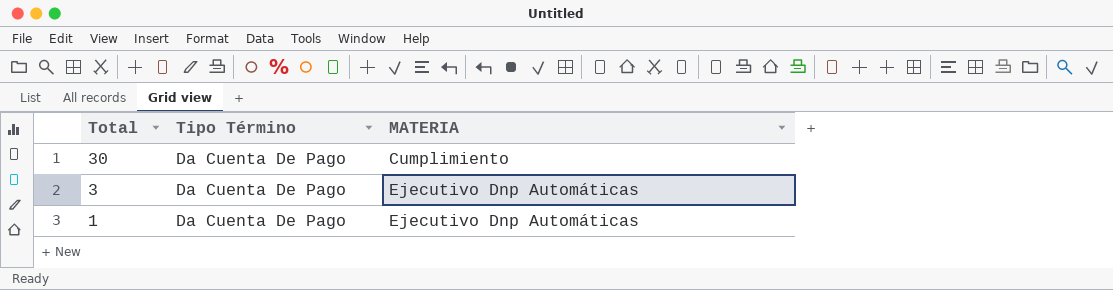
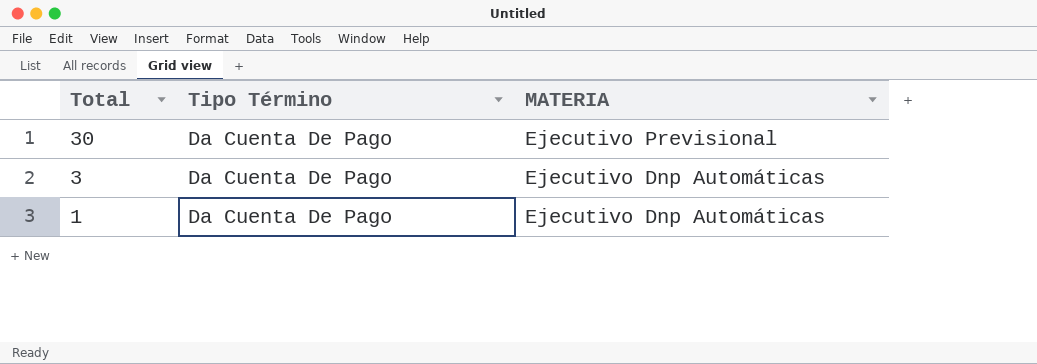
30 | MATERIA: Cumplimiento -> Ejecutivo Previsional

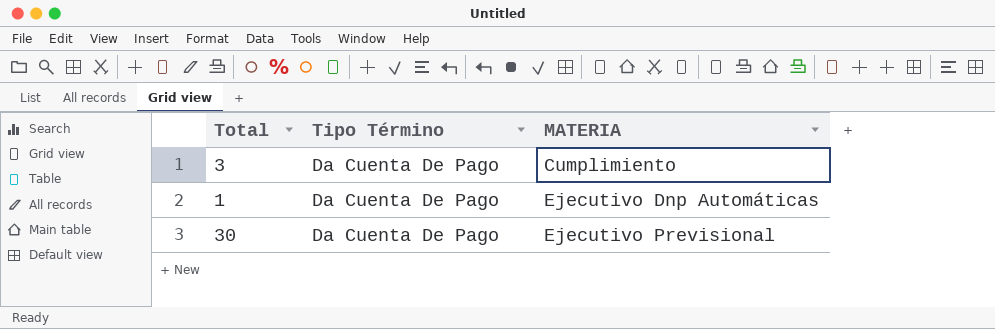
row order: Total descending -> MATERIA ascending
3 | MATERIA: Ejecutivo Dnp Automáticas -> Cumplimiento

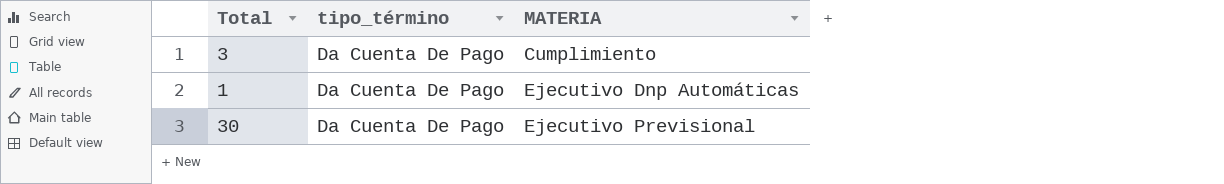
column name: Tipo Término -> tipo_término

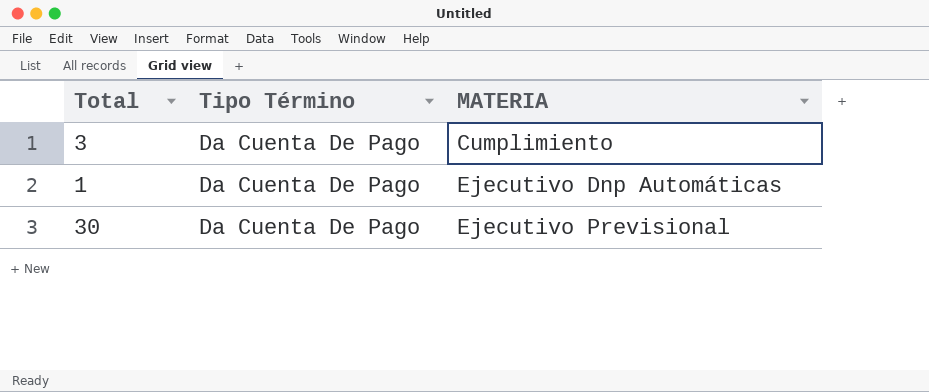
column name: tipo_término -> Tipo Término

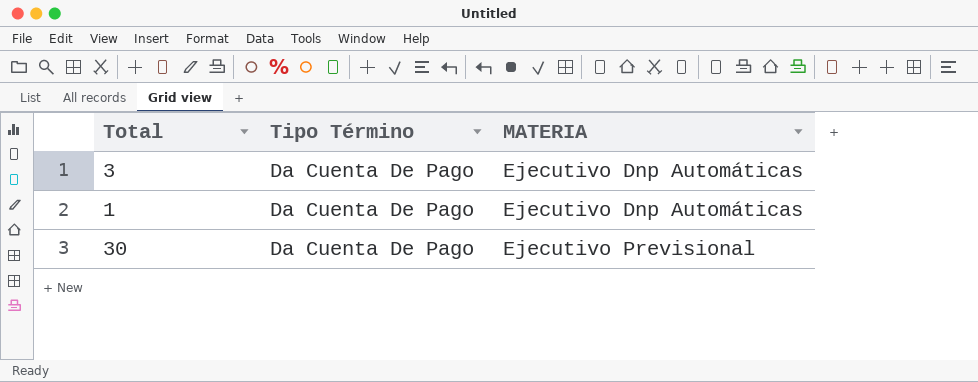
3 | MATERIA: Cumplimiento -> Ejecutivo Dnp Automáticas

